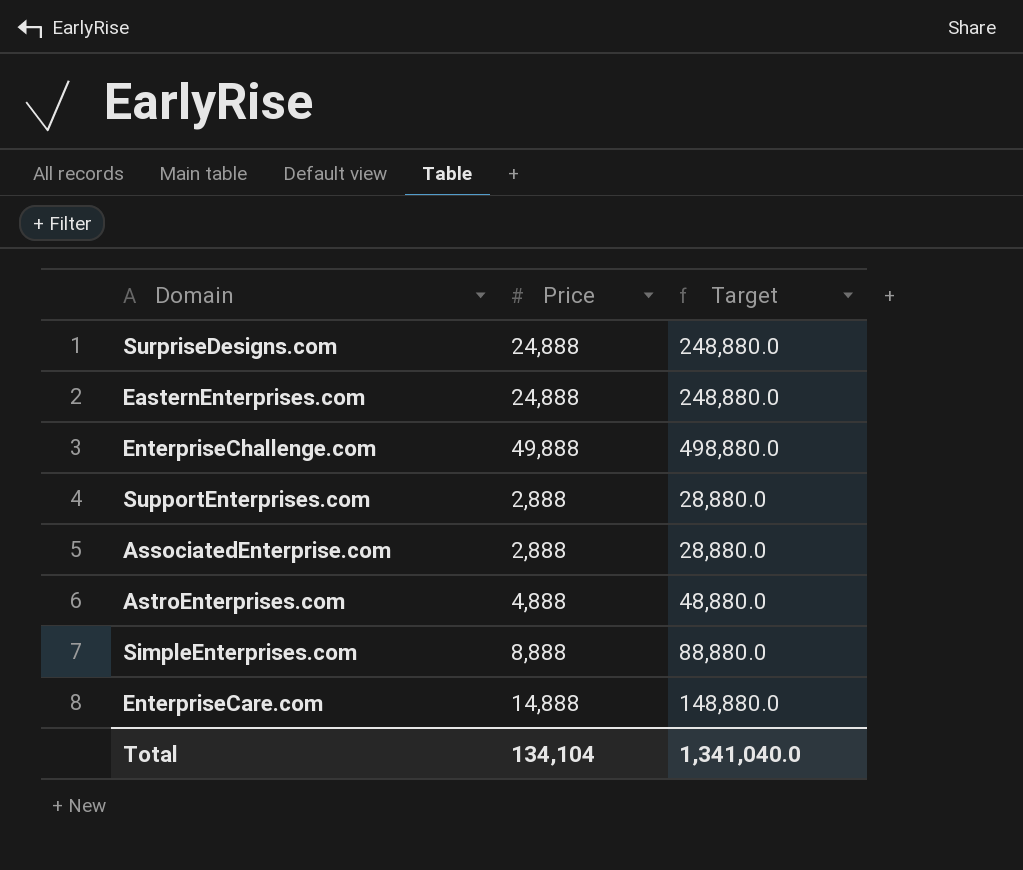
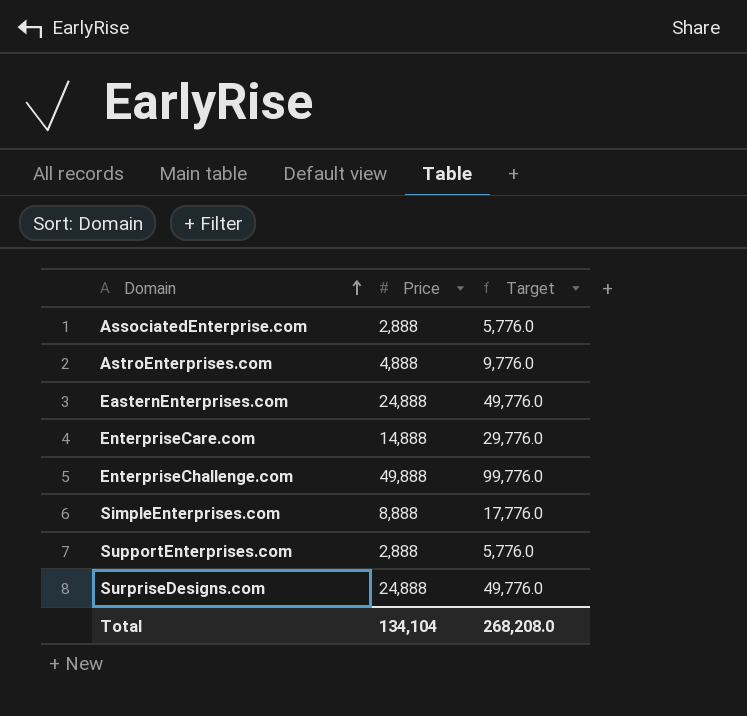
row order: none -> Domain ascending
column Target | formula: [Price] * 10 -> [Price] * 2
Total | Target: 1,341,040.0 -> 268,208.0

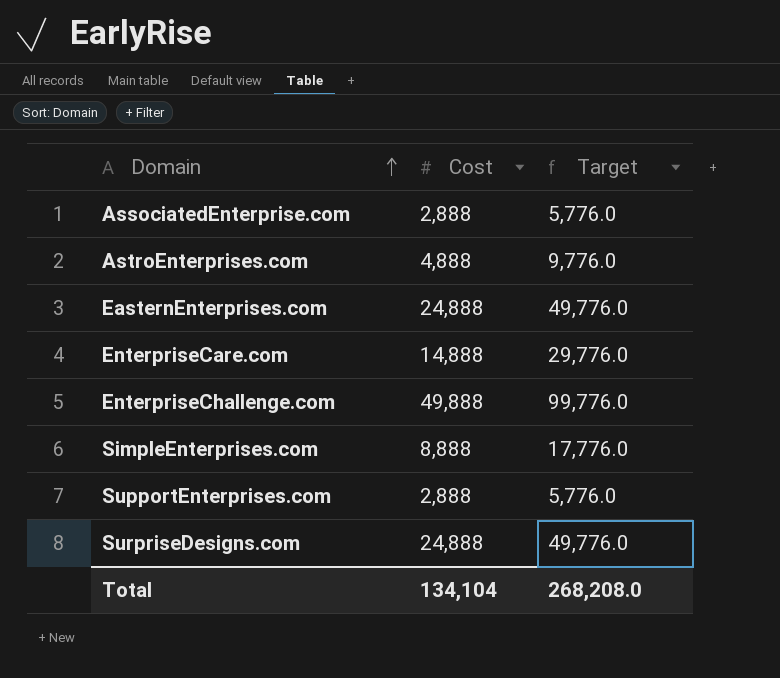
column name: Price -> Cost

